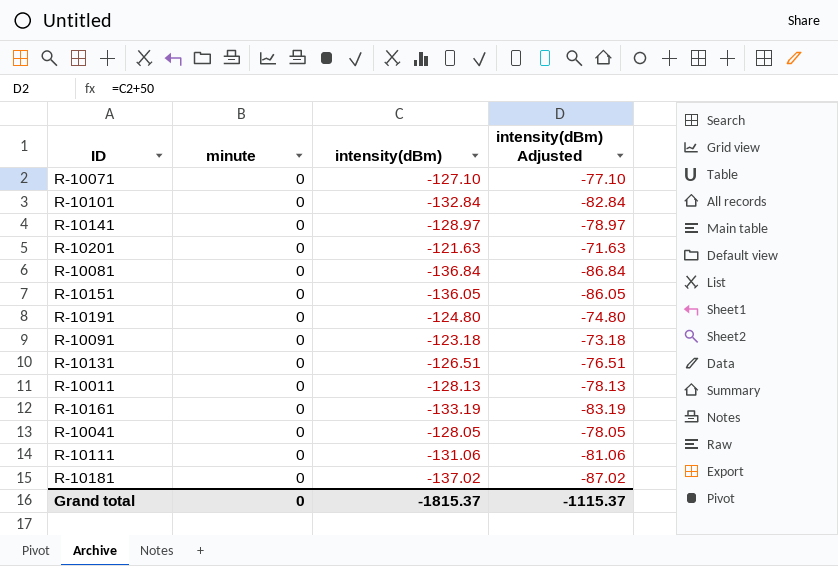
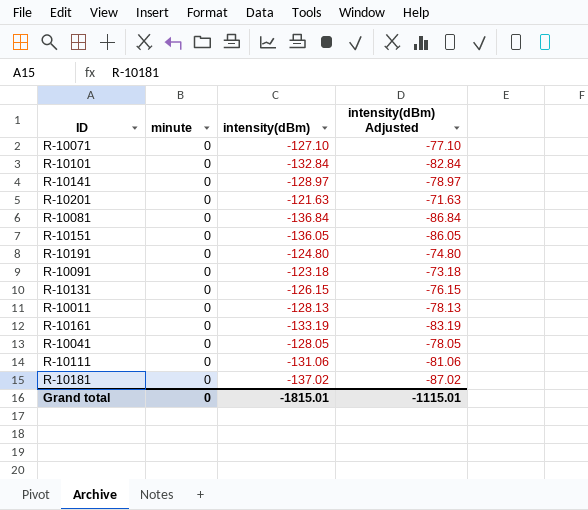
R-10131 | intensity(dBm): -126.51 -> -126.15
R-10131 | intensity(dBm) Adjusted: -76.51 -> -76.15
Grand total | intensity(dBm): -1815.37 -> -1815.01
Grand total | intensity(dBm) Adjusted: -1115.37 -> -1115.01

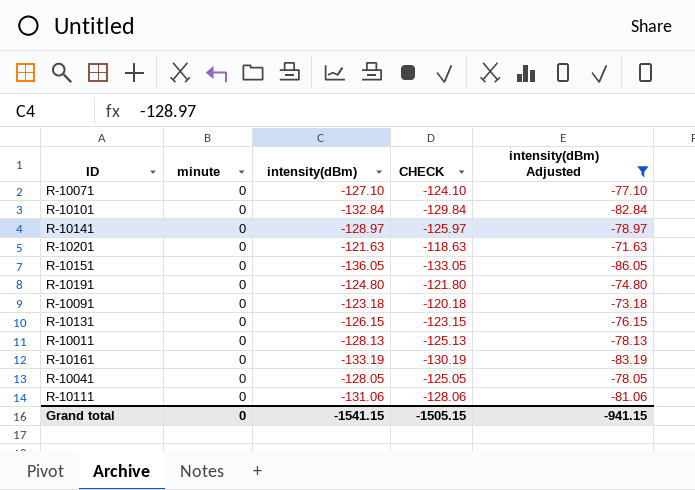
filter: none -> intensity(dBm) Adjusted >= -86.05
column CHECK | formula: none -> [intensity(dBm)] + 3
Grand total | intensity(dBm): -1815.01 -> -1541.15
Grand total | intensity(dBm) Adjusted: -1115.01 -> -941.15

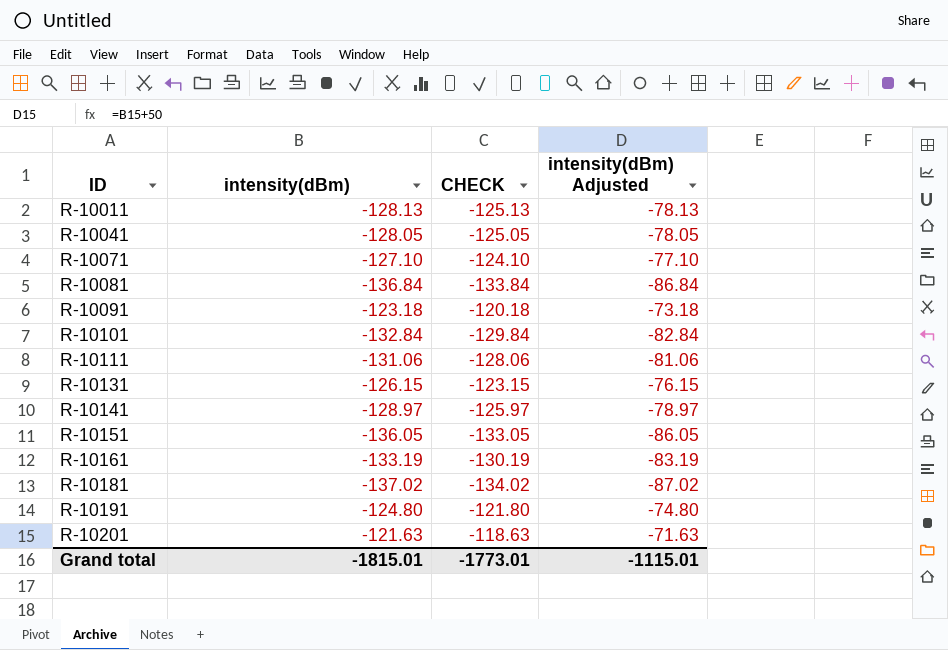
filter: intensity(dBm) Adjusted >= -86.05 -> none
row order: none -> ID ascending
column minute | position: 2 -> none
Grand total | intensity(dBm): -1541.15 -> -1815.01
Grand total | CHECK: -1505.15 -> -1773.01
Grand total | intensity(dBm) Adjusted: -941.15 -> -1115.01

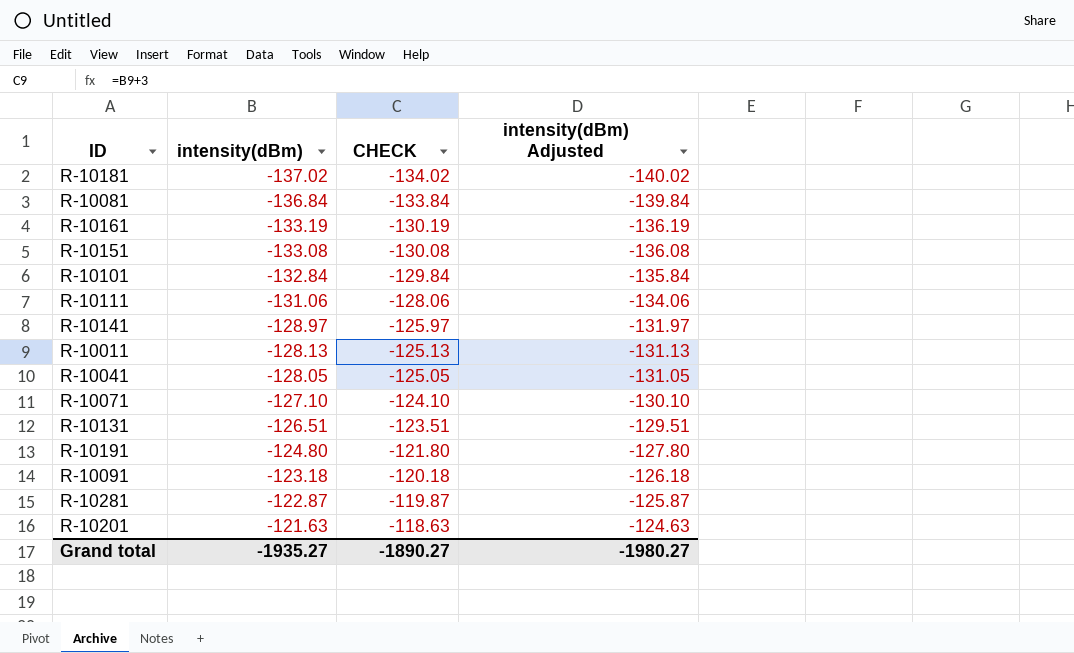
row order: ID ascending -> intensity(dBm) ascending
column intensity(dBm) Adjusted | formula: [intensity(dBm)] + 50 -> [intensity(dBm)] - 3
R-10151 | intensity(dBm): -136.05 -> -133.08
R-10151 | CHECK: -133.05 -> -130.08
R-10131 | intensity(dBm): -126.15 -> -126.51
R-10131 | CHECK: -123.15 -> -123.51
row R-10281: none -> -122.87 | -119.87 | -125.87
Grand total | intensity(dBm): -1815.01 -> -1935.27
Grand total | CHECK: -1773.01 -> -1890.27
Grand total | intensity(dBm) Adjusted: -1115.01 -> -1980.27

